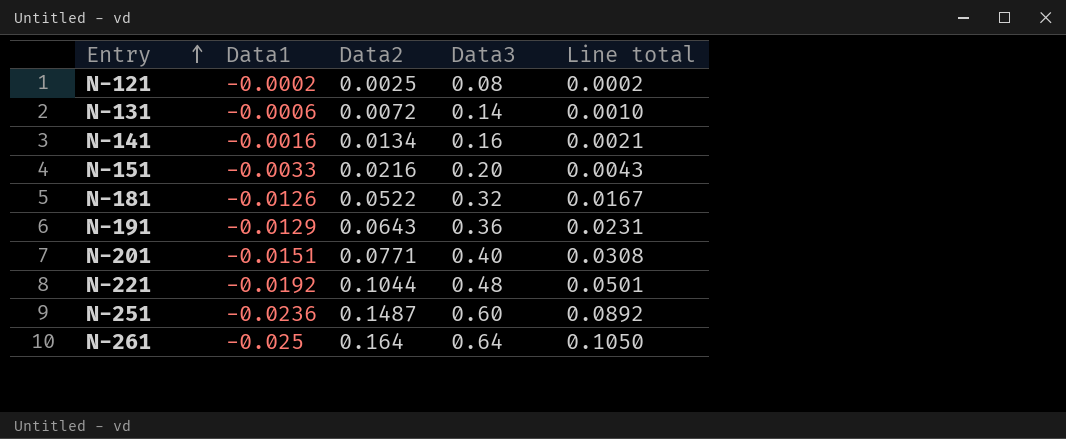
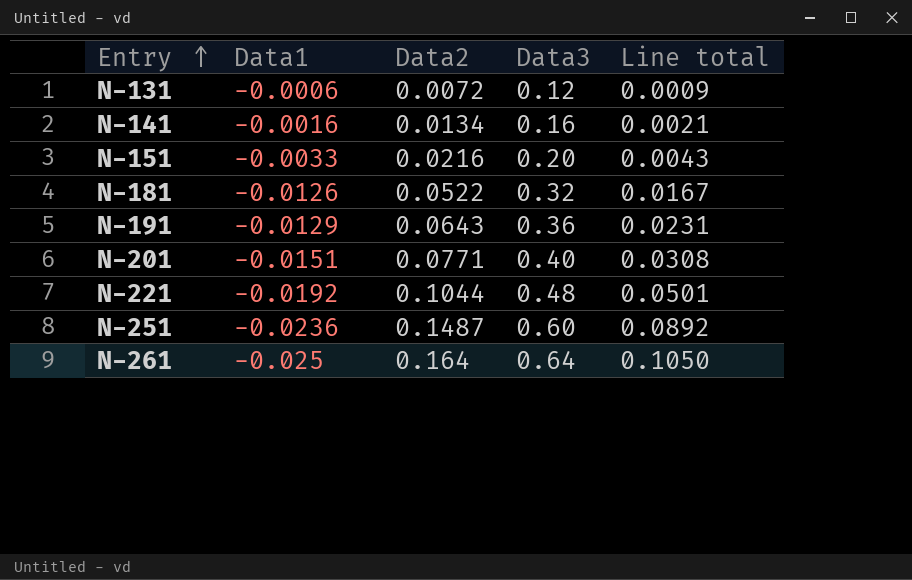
row N-121: -0.0002 | 0.0025 | 0.08 | 0.0002 -> none
N-131 | Data3: 0.14 -> 0.12
N-131 | Line total: 0.0010 -> 0.0009

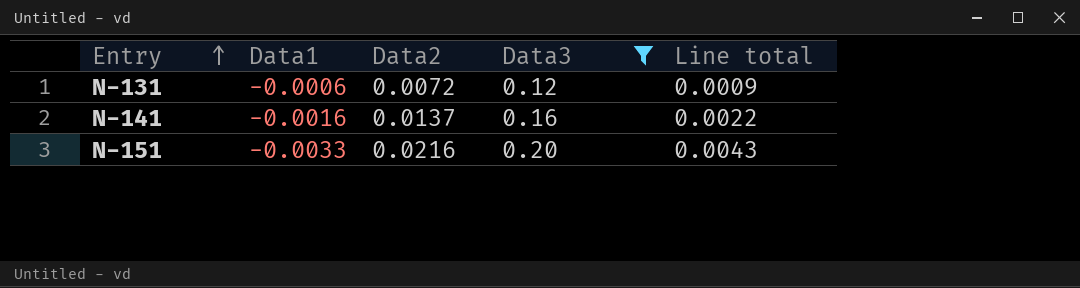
filter: none -> Data3 <= 0.20
N-141 | Data2: 0.0134 -> 0.0137
N-141 | Line total: 0.0021 -> 0.0022

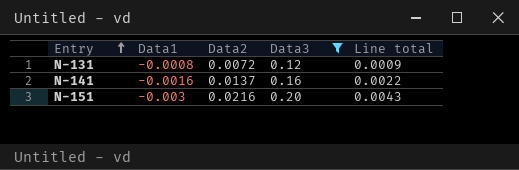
N-131 | Data1: -0.0006 -> -0.0008
N-151 | Data1: -0.0033 -> -0.003

